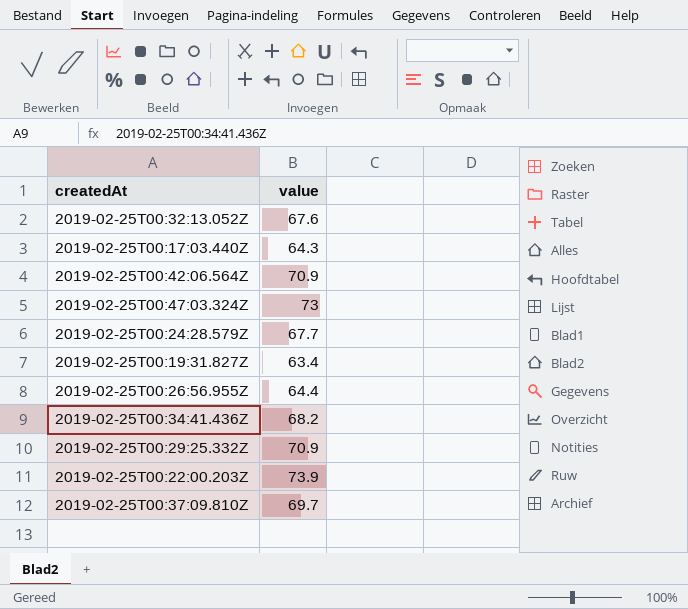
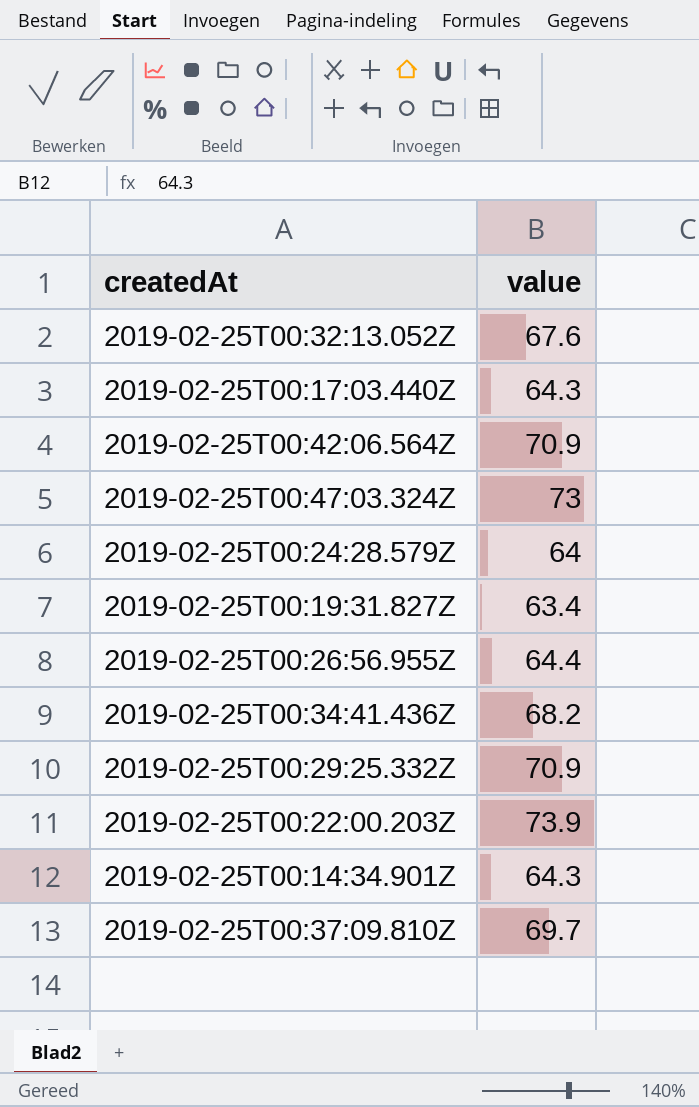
2019-02-25T00:24:28.579Z | value: 67.7 -> 64
row 2019-02-25T00:14:34.901Z: none -> 64.3

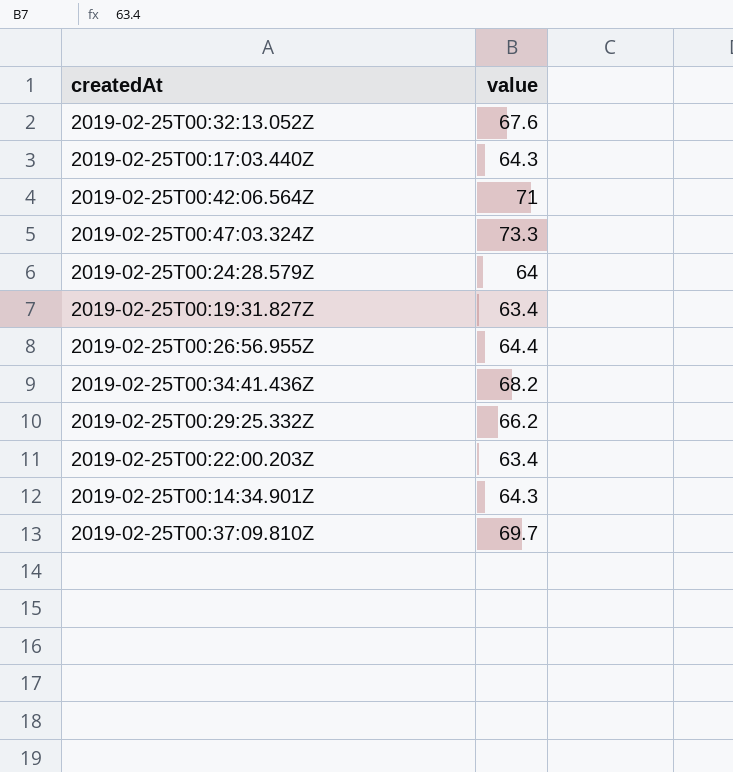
2019-02-25T00:42:06.564Z | value: 70.9 -> 71
2019-02-25T00:47:03.324Z | value: 73 -> 73.3
2019-02-25T00:29:25.332Z | value: 70.9 -> 66.2
2019-02-25T00:22:00.203Z | value: 73.9 -> 63.4

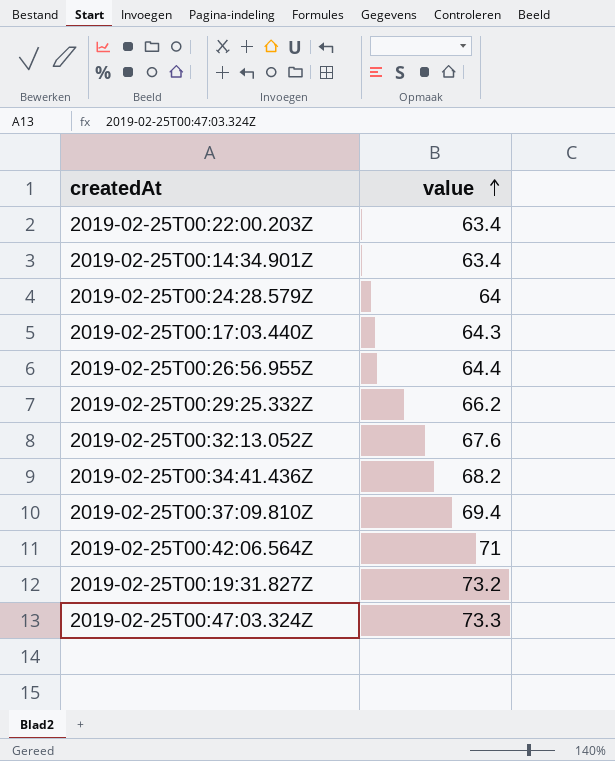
row order: none -> value ascending
2019-02-25T00:14:34.901Z | value: 64.3 -> 63.4
2019-02-25T00:37:09.810Z | value: 69.7 -> 69.4
2019-02-25T00:19:31.827Z | value: 63.4 -> 73.2

